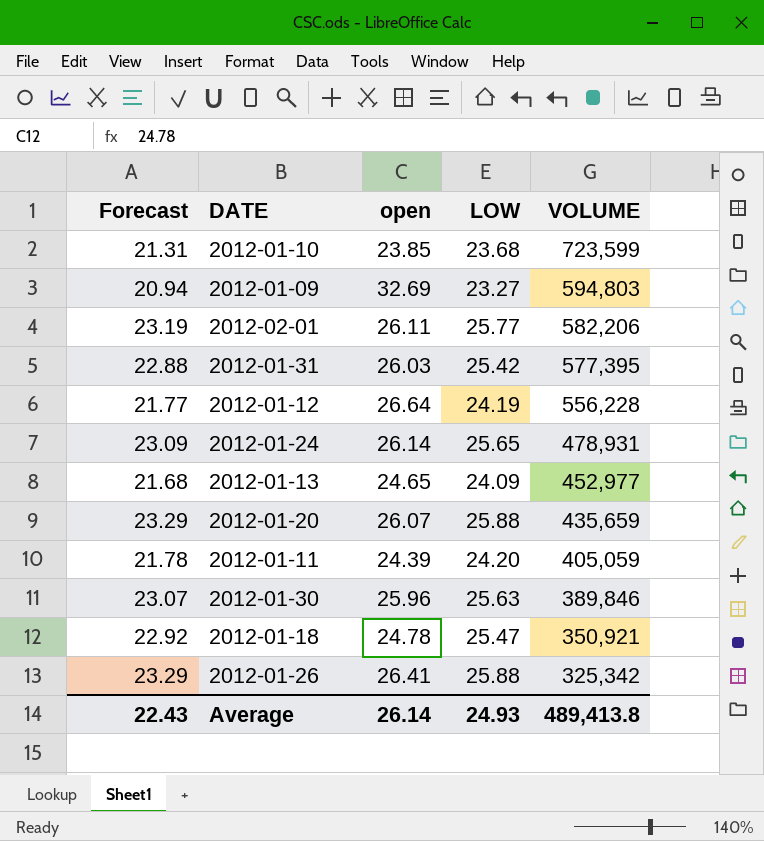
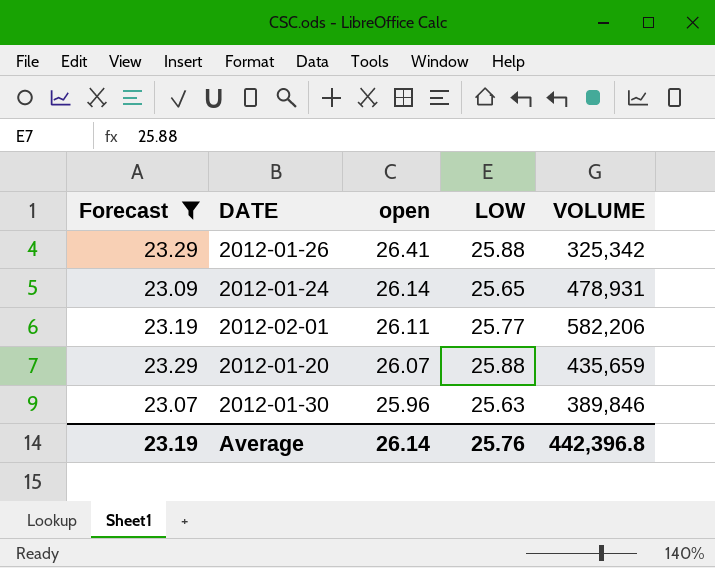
filter: none -> Forecast >= 23.07
row order: VOLUME descending -> open descending
Average | Forecast: 22.43 -> 23.19
Average | LOW: 24.93 -> 25.76
Average | VOLUME: 489,413.8 -> 442,396.8

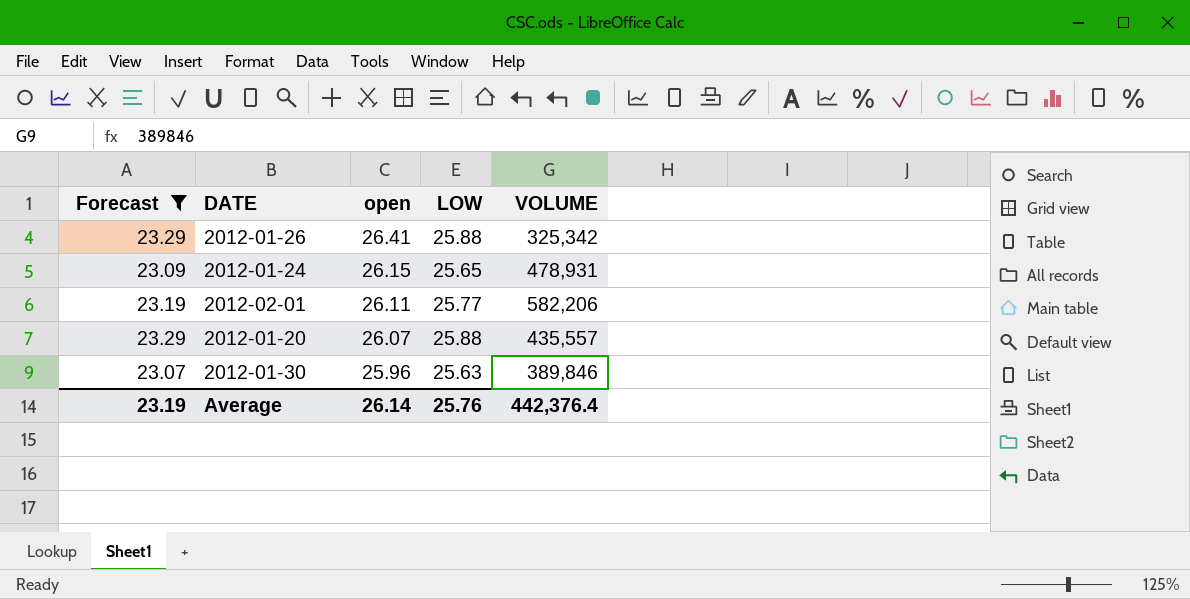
2012-01-24 | open: 26.14 -> 26.15
2012-01-20 | VOLUME: 435,659 -> 435,557
Average | VOLUME: 442,396.8 -> 442,376.4

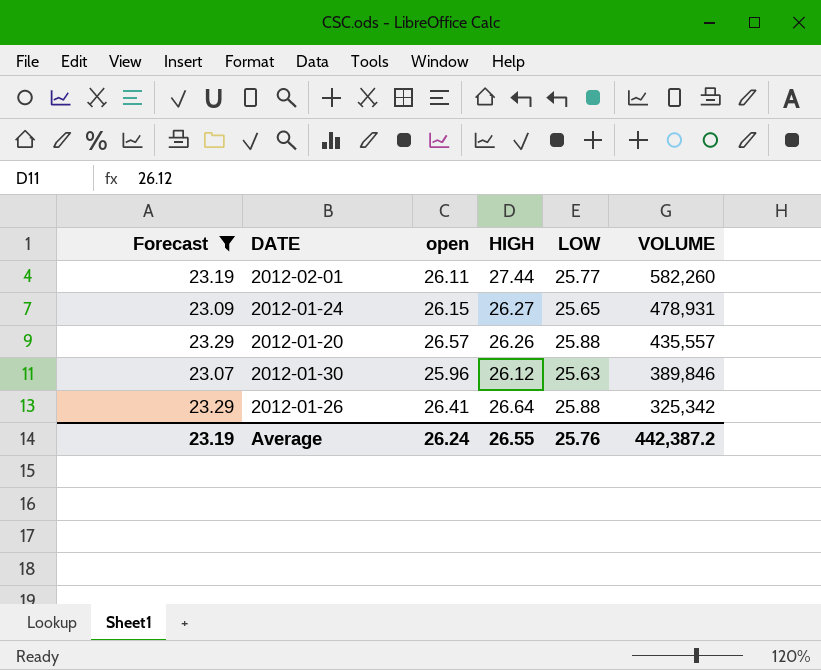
row order: open descending -> VOLUME descending
column HIGH | position: none -> 4
2012-02-01 | VOLUME: 582,206 -> 582,260
2012-01-20 | open: 26.07 -> 26.57
Average | open: 26.14 -> 26.24
Average | VOLUME: 442,376.4 -> 442,387.2

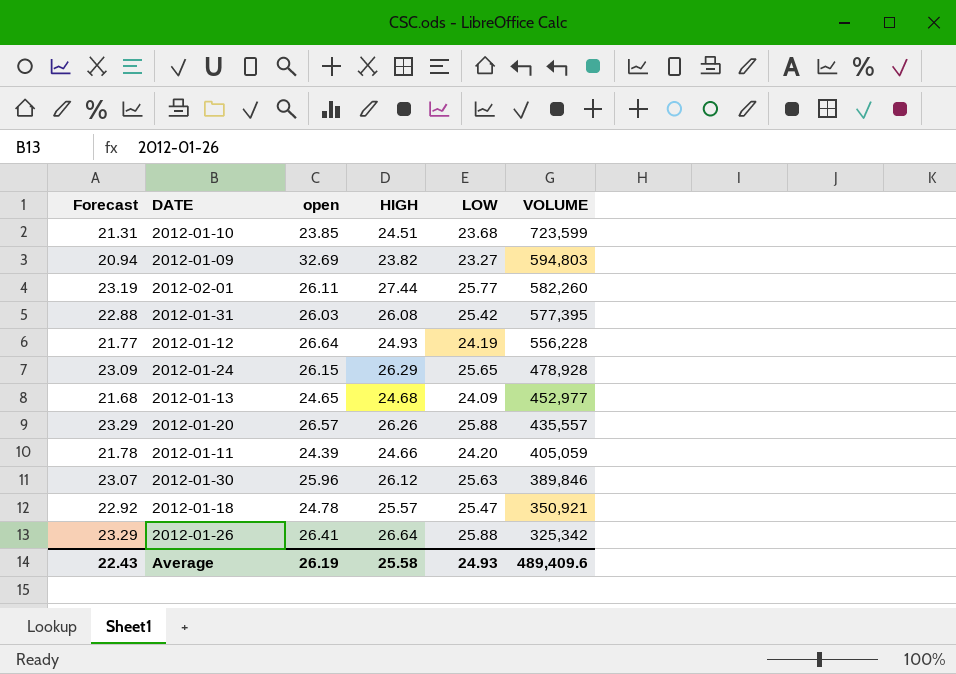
filter: Forecast >= 23.07 -> none
2012-01-24 | HIGH: 26.27 -> 26.29
2012-01-24 | VOLUME: 478,931 -> 478,928
Average | Forecast: 23.19 -> 22.43
Average | open: 26.24 -> 26.19
Average | HIGH: 26.55 -> 25.58
Average | LOW: 25.76 -> 24.93
Average | VOLUME: 442,387.2 -> 489,409.6

